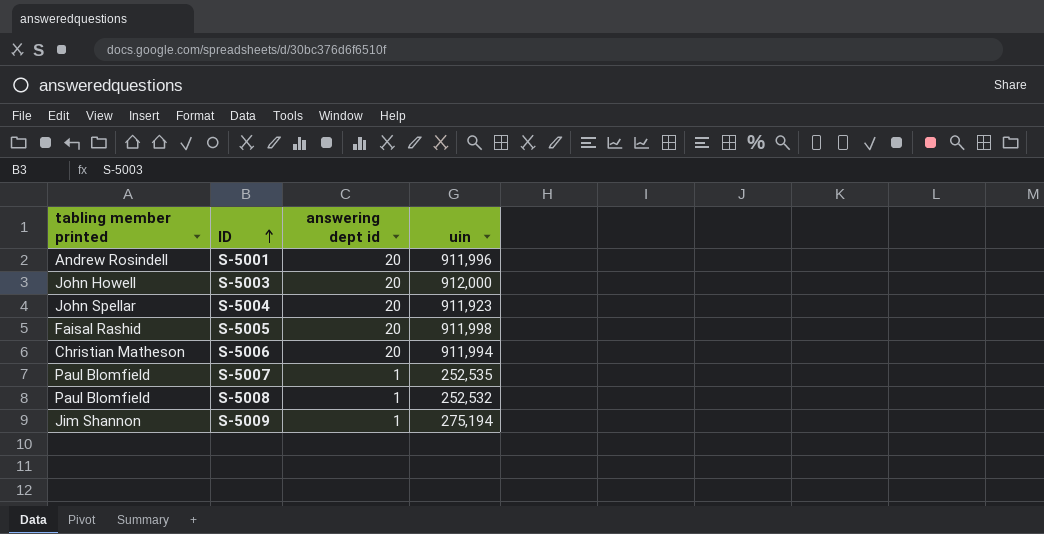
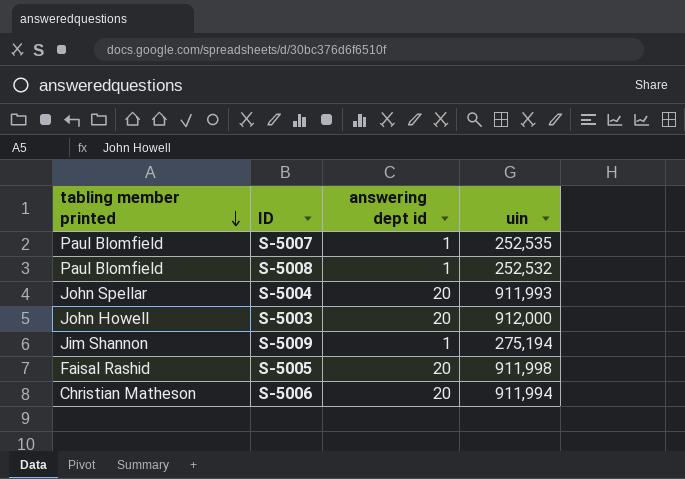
row order: ID ascending -> tabling member printed descending
row S-5001: Andrew Rosindell | 20 | 911,996 -> none
S-5004 | uin: 911,923 -> 911,993

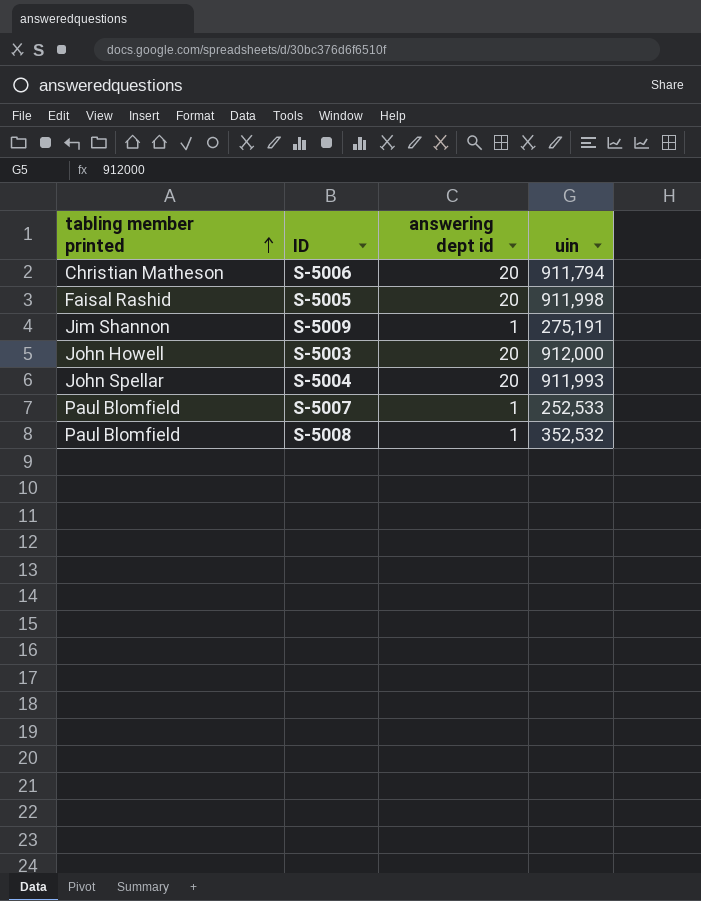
row order: tabling member printed descending -> tabling member printed ascending
S-5006 | uin: 911,994 -> 911,794
S-5009 | uin: 275,194 -> 275,191
S-5007 | uin: 252,535 -> 252,533
S-5008 | uin: 252,532 -> 352,532

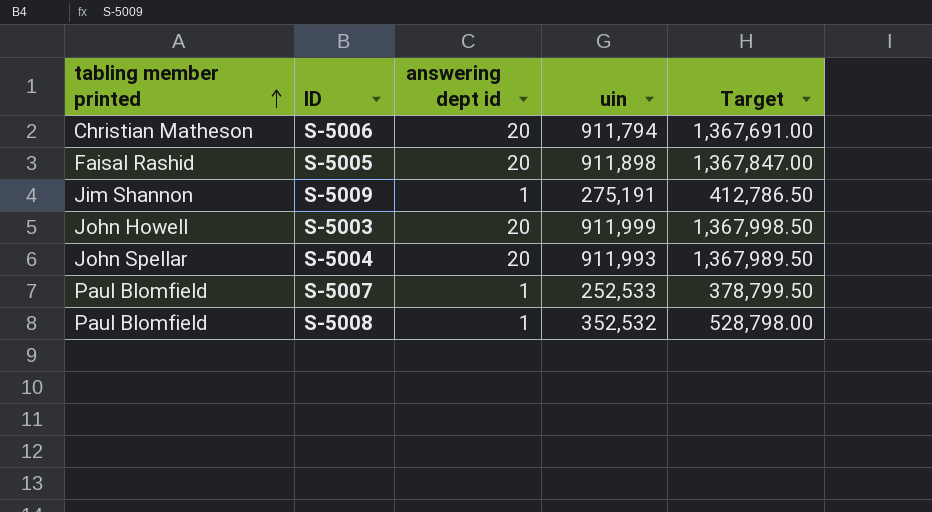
column Target | formula: none -> [uin] * 1.5
S-5005 | uin: 911,998 -> 911,898
S-5003 | uin: 912,000 -> 911,999

